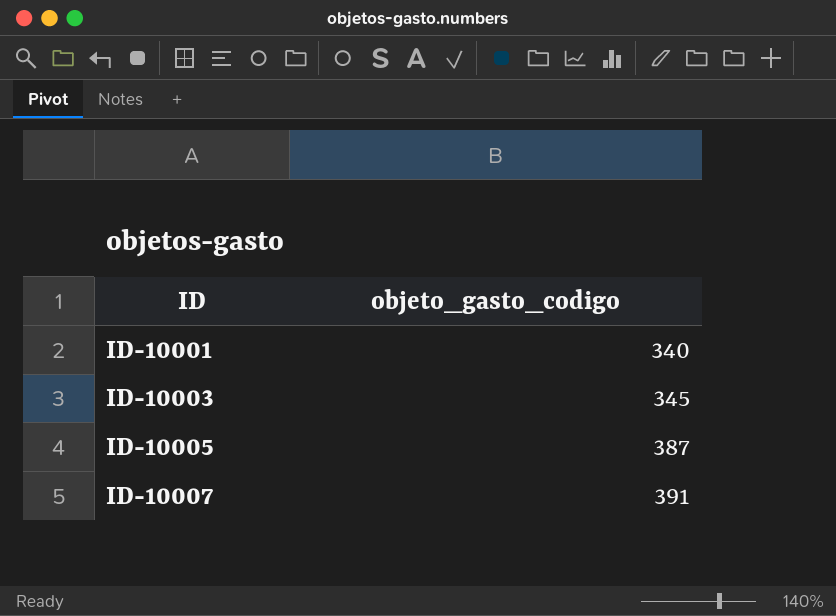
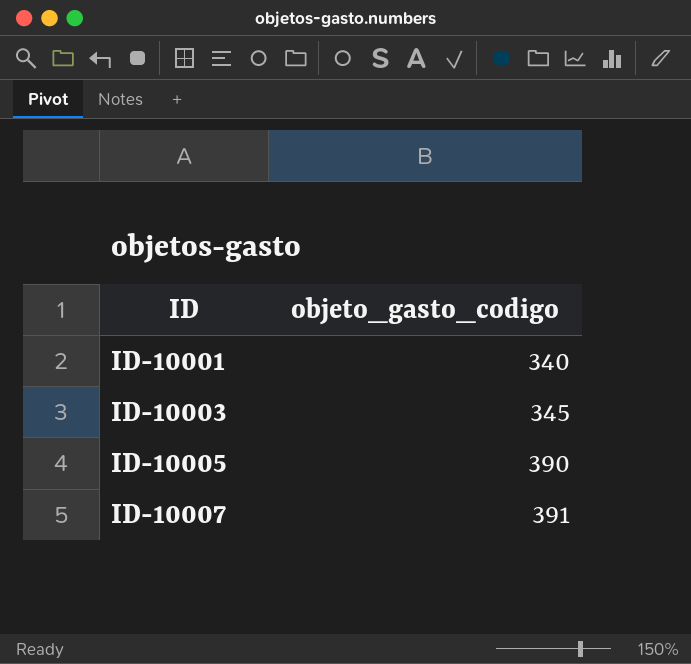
ID-10005 | objeto_gasto_codigo: 387 -> 390

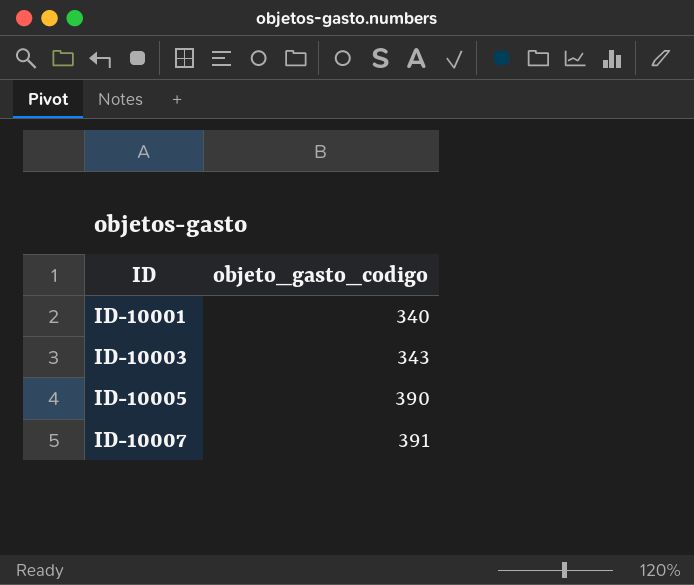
ID-10003 | objeto_gasto_codigo: 345 -> 343

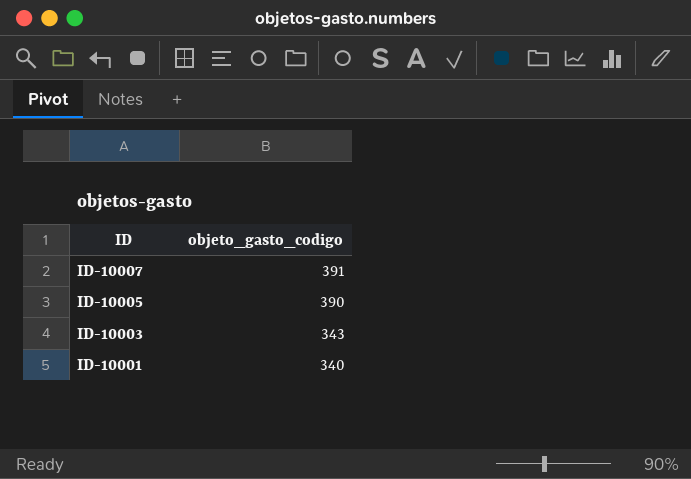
row order: ID ascending -> ID descending

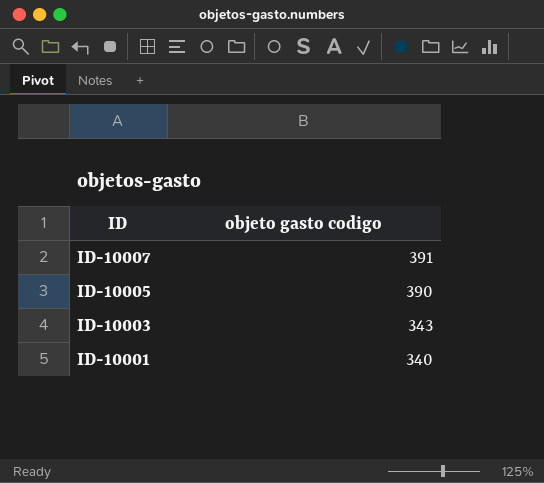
column name: objeto_gasto_codigo -> objeto gasto codigo

